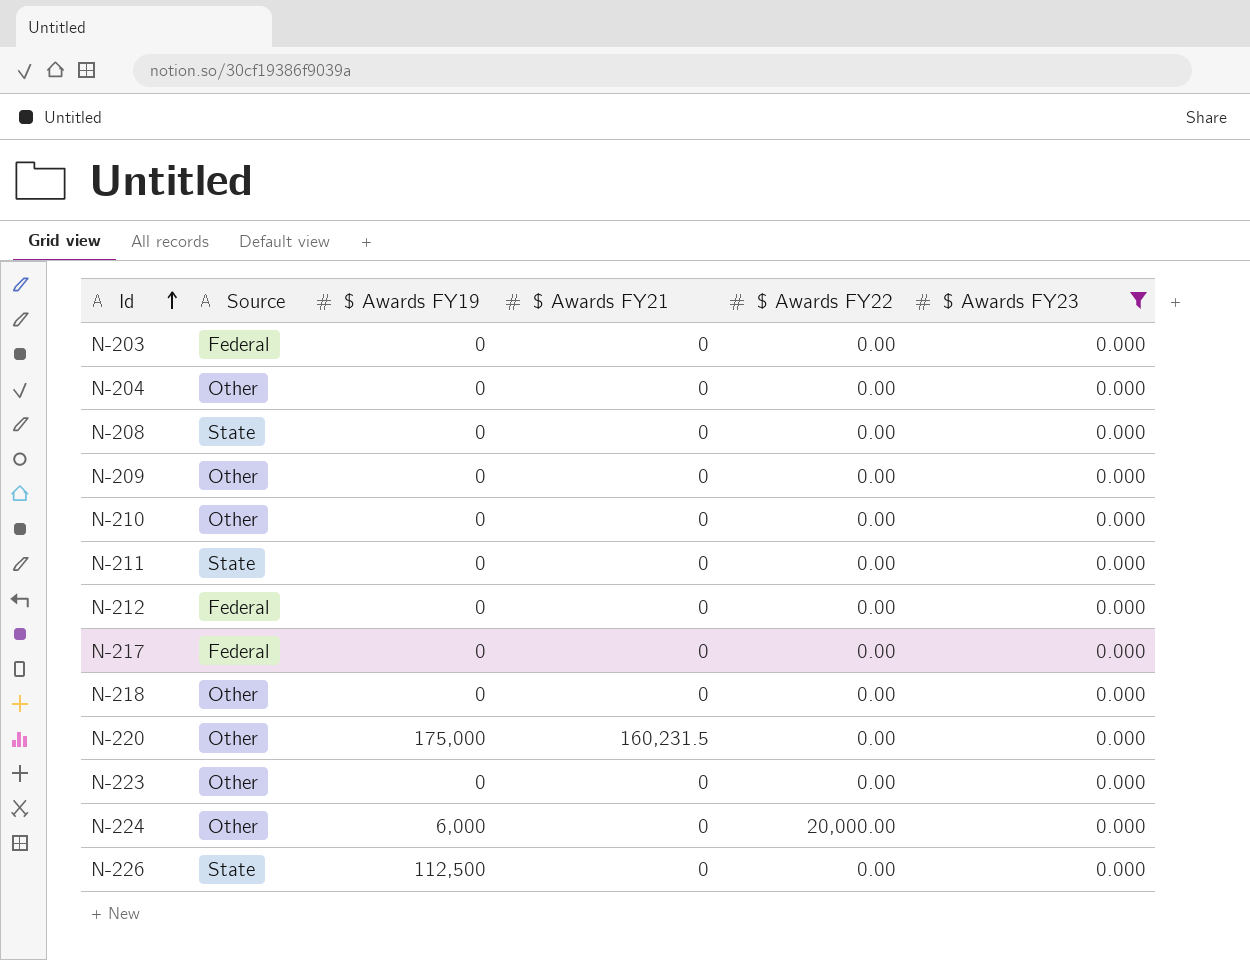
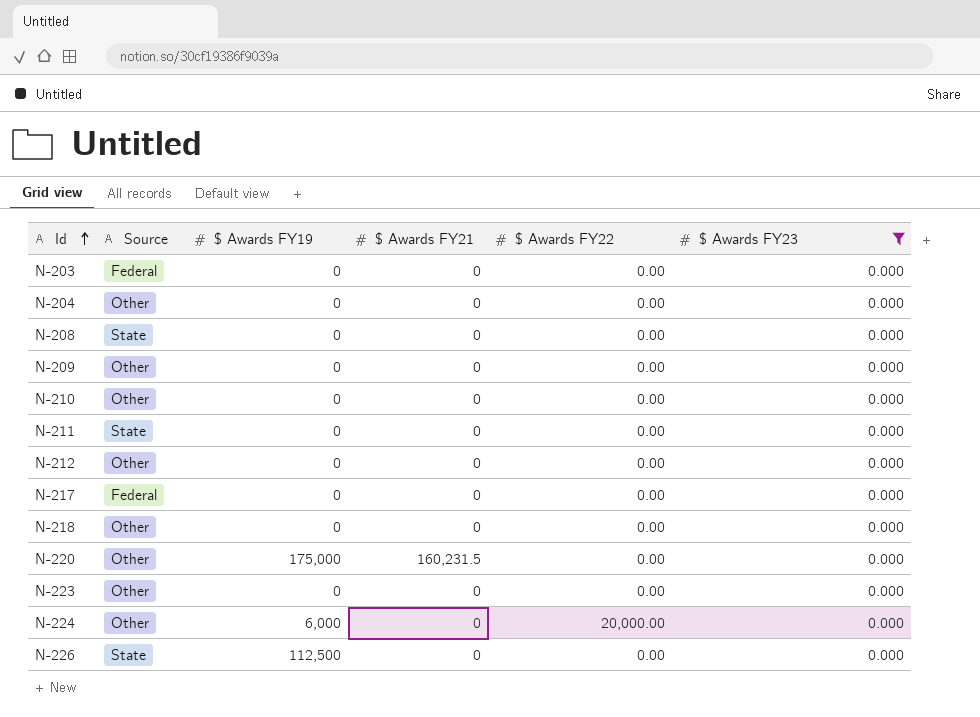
N-212 | Source: Federal -> Other

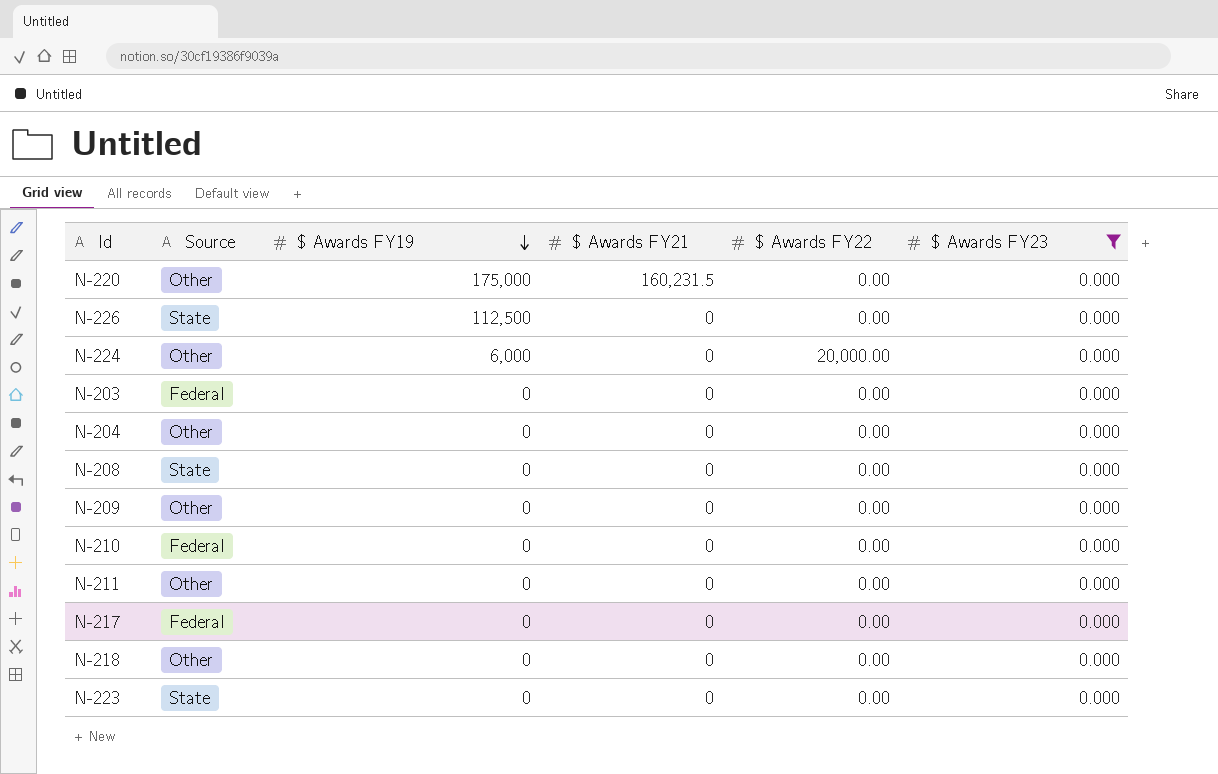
row order: Id ascending -> $ Awards FY19 descending
row N-212: Other | 0 | 0 | 0.00 | 0.000 -> none
N-210 | Source: Other -> Federal
N-211 | Source: State -> Other
N-223 | Source: Other -> State

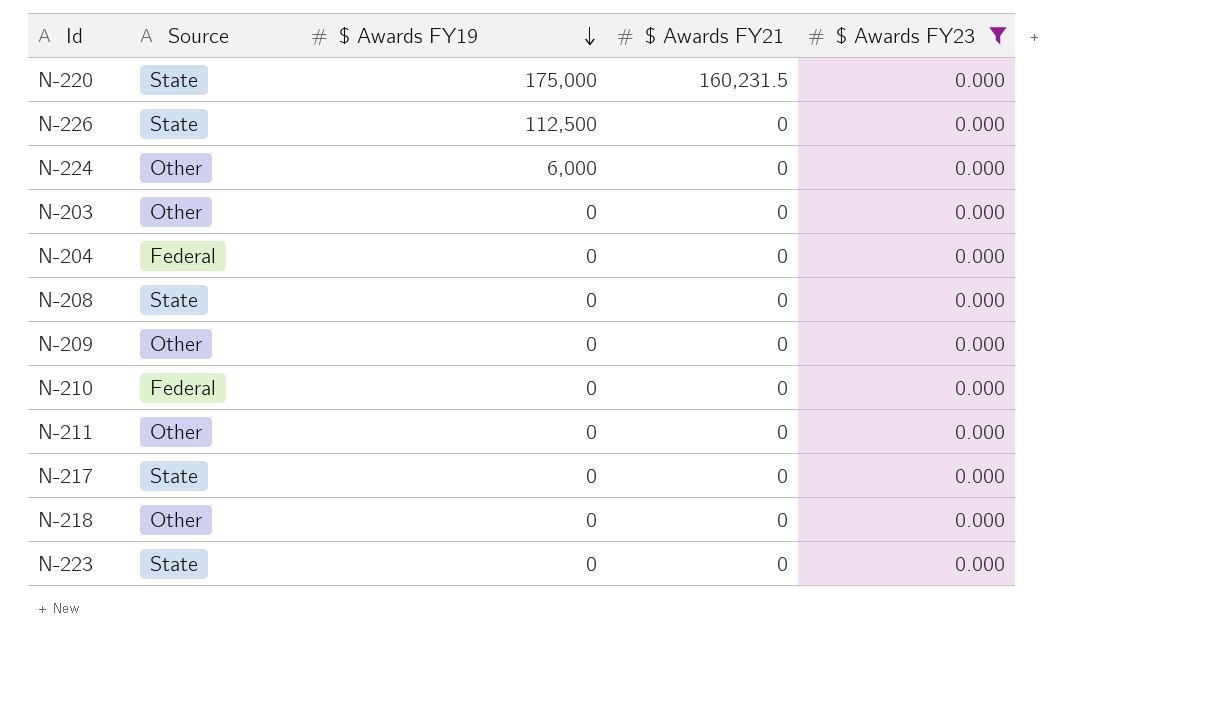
column $ Awards FY22 | position: 5 -> none
N-220 | Source: Other -> State
N-203 | Source: Federal -> Other
N-204 | Source: Other -> Federal
N-217 | Source: Federal -> State

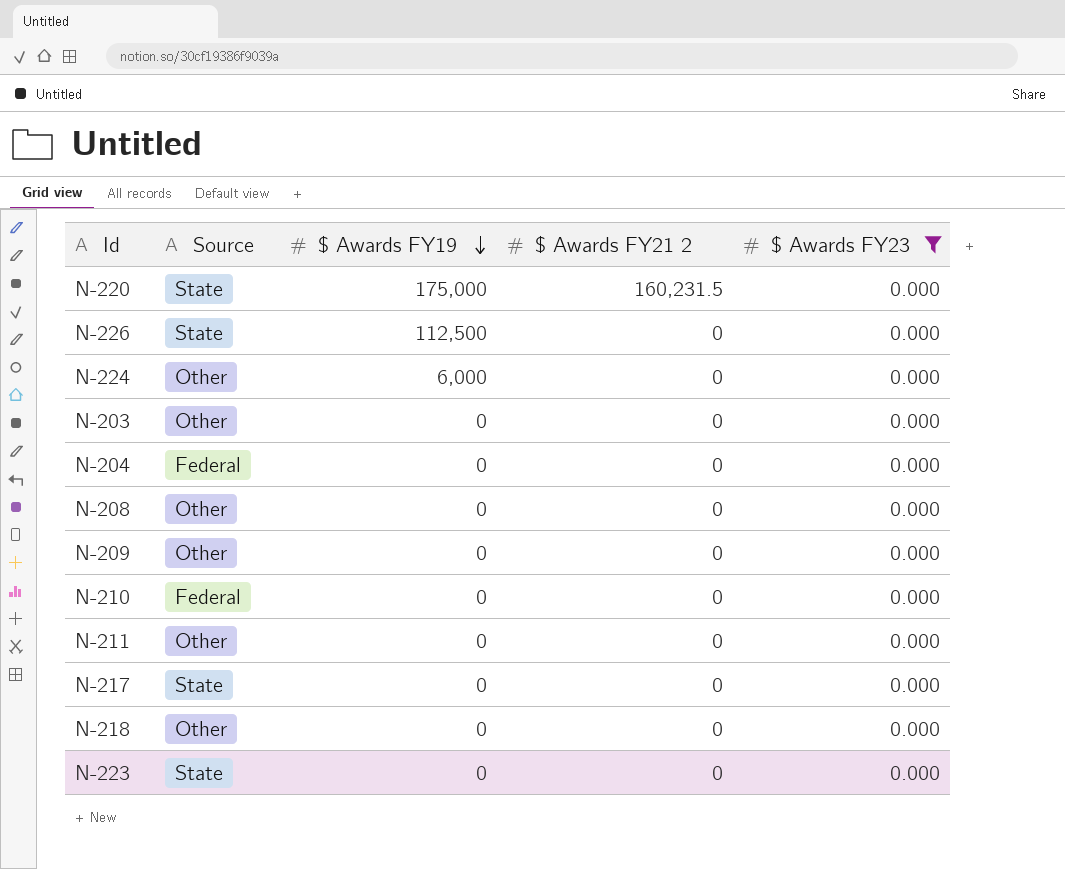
column name: $ Awards FY21 -> $ Awards FY21 2
N-208 | Source: State -> Other

